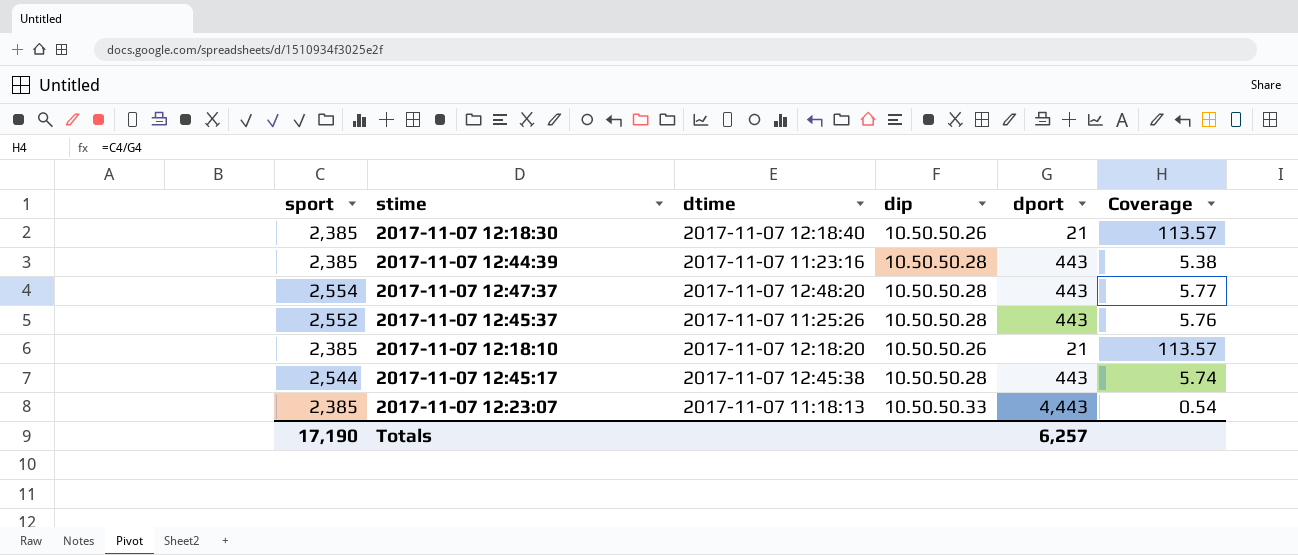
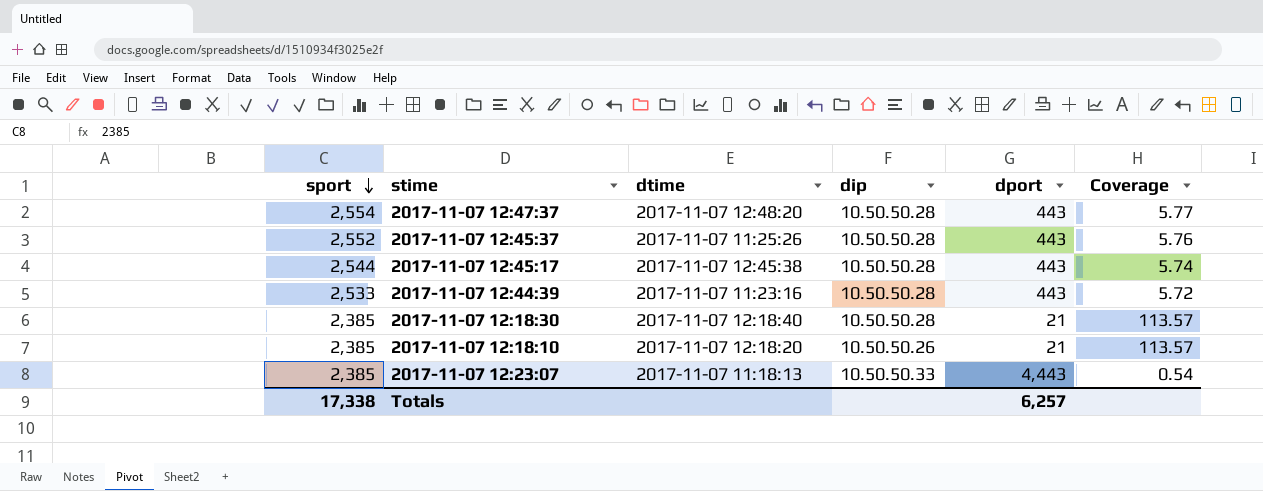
row order: none -> sport descending
2017-11-07 12:44:39 | sport: 2,385 -> 2,533
2017-11-07 12:44:39 | Coverage: 5.38 -> 5.72
2017-11-07 12:18:30 | dip: 10.50.50.26 -> 10.50.50.28
Totals | sport: 17,190 -> 17,338

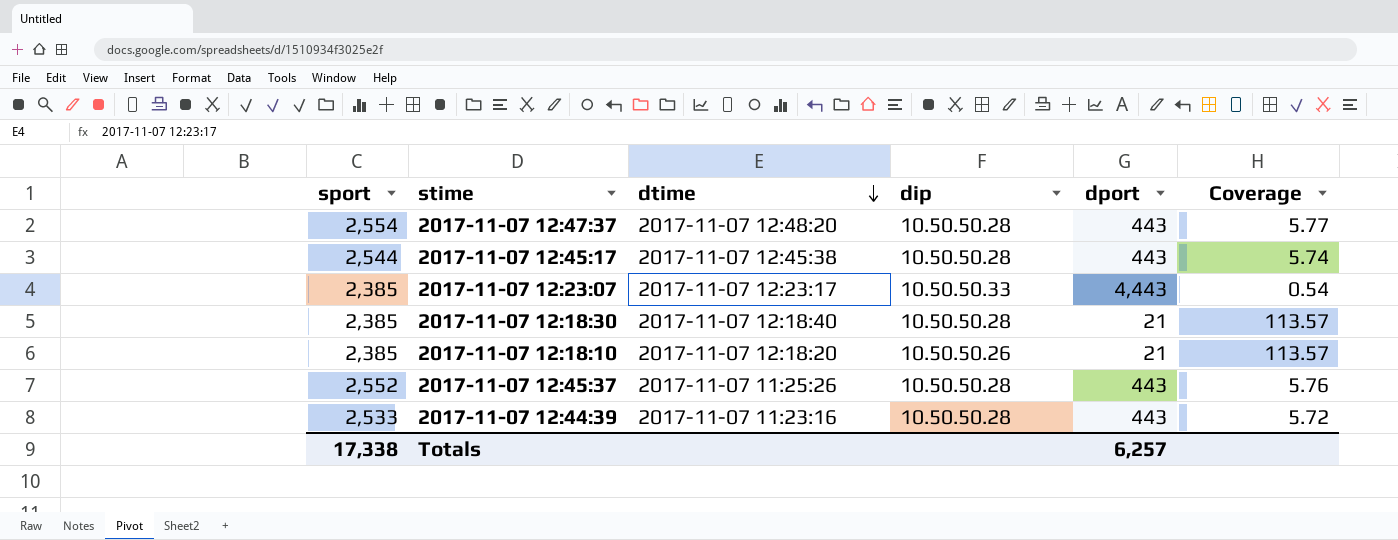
row order: sport descending -> dtime descending
2017-11-07 12:23:07 | dtime: 2017-11-07 11:18:13 -> 2017-11-07 12:23:17

